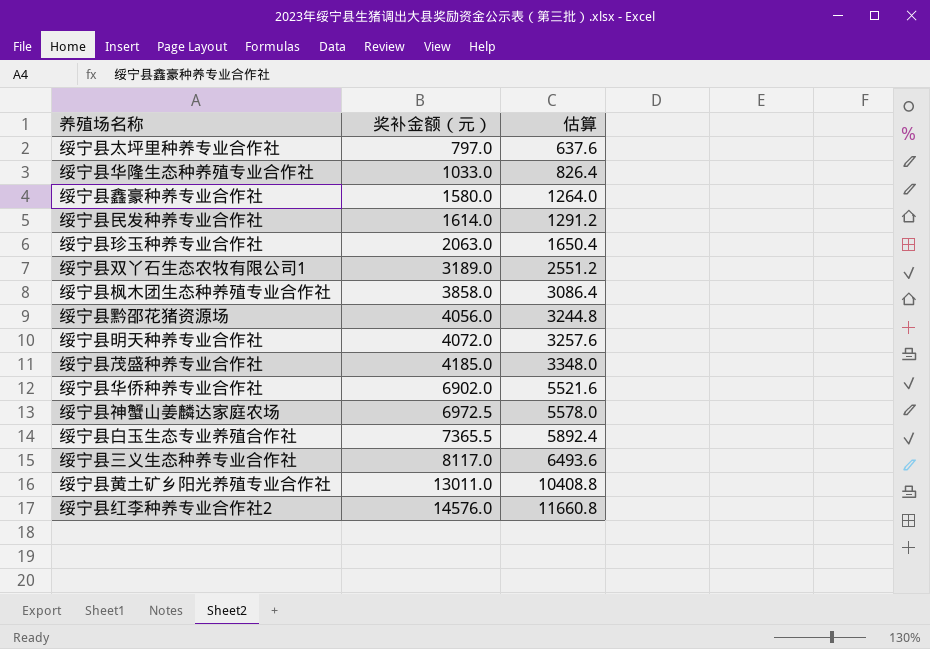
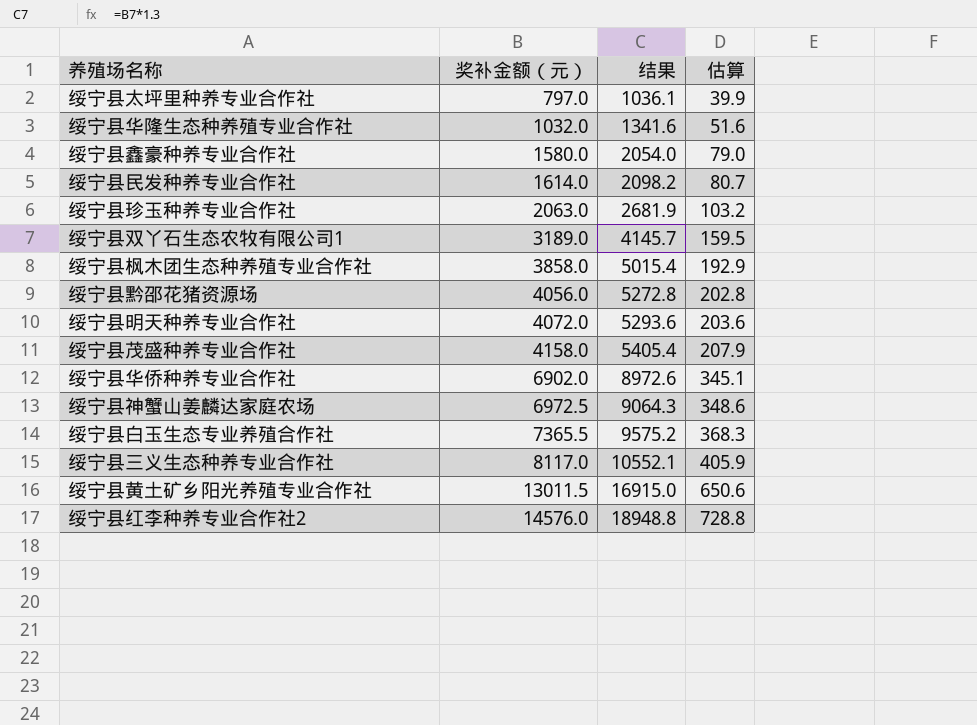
column 结果 | formula: none -> [奖补金额（元）] * 1.3
column 估算 | formula: [奖补金额（元）] * 0.8 -> [奖补金额（元）] * 0.05
绥宁县华隆生态种养殖专业合作社 | 奖补金额（元）: 1033.0 -> 1032.0
绥宁县茂盛种养专业合作社 | 奖补金额（元）: 4185.0 -> 4158.0
绥宁县黄土矿乡阳光养殖专业合作社 | 奖补金额（元）: 13011.0 -> 13011.5

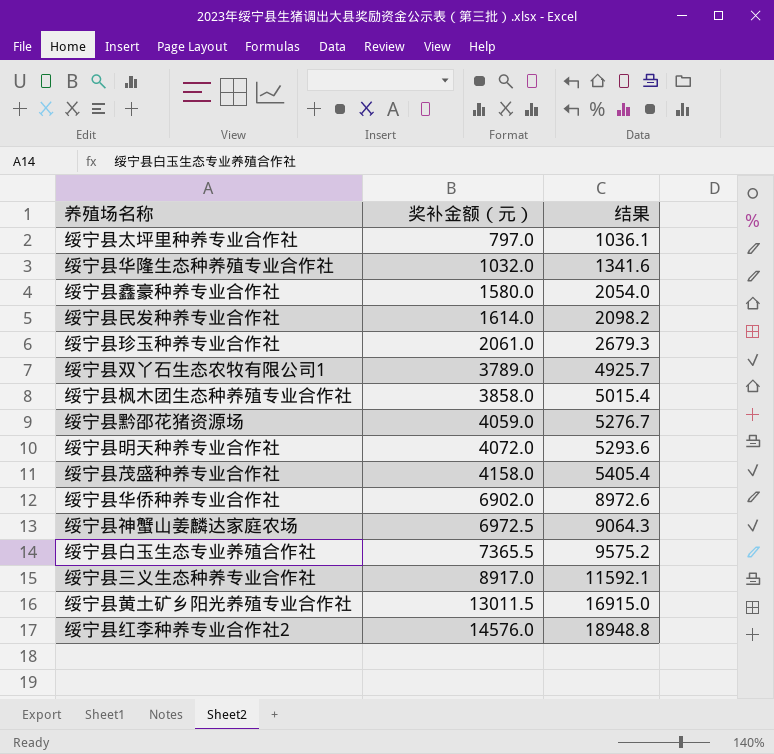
column 估算 | formula: [奖补金额（元）] * 0.05 -> none
绥宁县珍玉种养专业合作社 | 奖补金额（元）: 2063.0 -> 2061.0
绥宁县珍玉种养专业合作社 | 结果: 2681.9 -> 2679.3
绥宁县双丫石生态农牧有限公司1 | 奖补金额（元）: 3189.0 -> 3789.0
绥宁县双丫石生态农牧有限公司1 | 结果: 4145.7 -> 4925.7
绥宁县黔邵花猪资源场 | 奖补金额（元）: 4056.0 -> 4059.0
绥宁县黔邵花猪资源场 | 结果: 5272.8 -> 5276.7
绥宁县三义生态种养专业合作社 | 奖补金额（元）: 8117.0 -> 8917.0
绥宁县三义生态种养专业合作社 | 结果: 10552.1 -> 11592.1

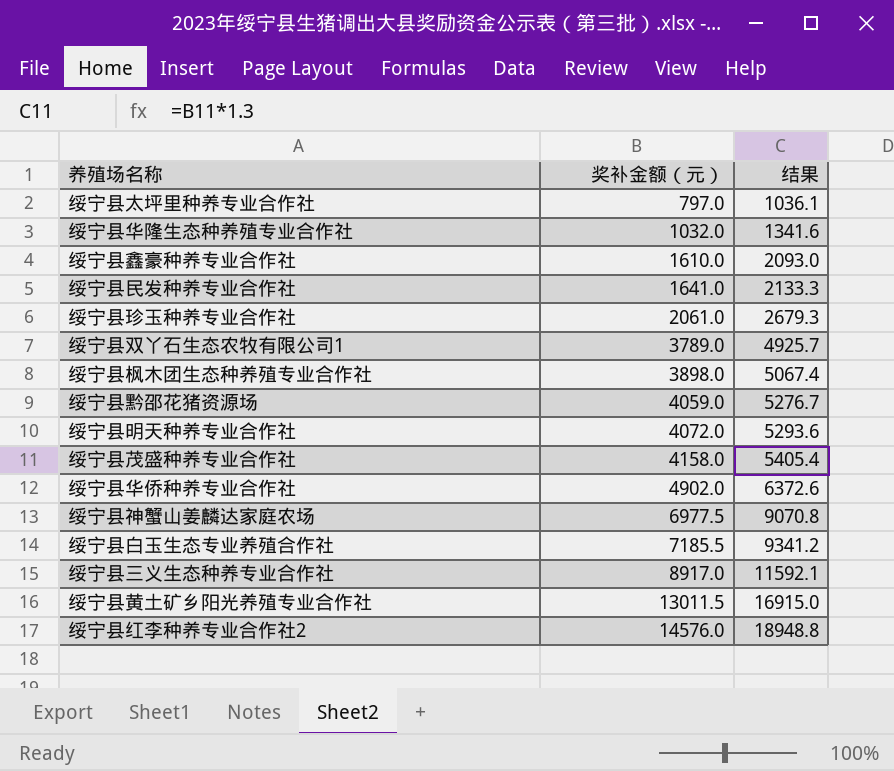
绥宁县鑫豪种养专业合作社 | 奖补金额（元）: 1580.0 -> 1610.0
绥宁县鑫豪种养专业合作社 | 结果: 2054.0 -> 2093.0
绥宁县民发种养专业合作社 | 奖补金额（元）: 1614.0 -> 1641.0
绥宁县民发种养专业合作社 | 结果: 2098.2 -> 2133.3
绥宁县枫木团生态种养殖专业合作社 | 奖补金额（元）: 3858.0 -> 3898.0
绥宁县枫木团生态种养殖专业合作社 | 结果: 5015.4 -> 5067.4
绥宁县华侨种养专业合作社 | 奖补金额（元）: 6902.0 -> 4902.0
绥宁县华侨种养专业合作社 | 结果: 8972.6 -> 6372.6
绥宁县神蟹山姜麟达家庭农场 | 奖补金额（元）: 6972.5 -> 6977.5
绥宁县神蟹山姜麟达家庭农场 | 结果: 9064.3 -> 9070.8
绥宁县白玉生态专业养殖合作社 | 奖补金额（元）: 7365.5 -> 7185.5
绥宁县白玉生态专业养殖合作社 | 结果: 9575.2 -> 9341.2

